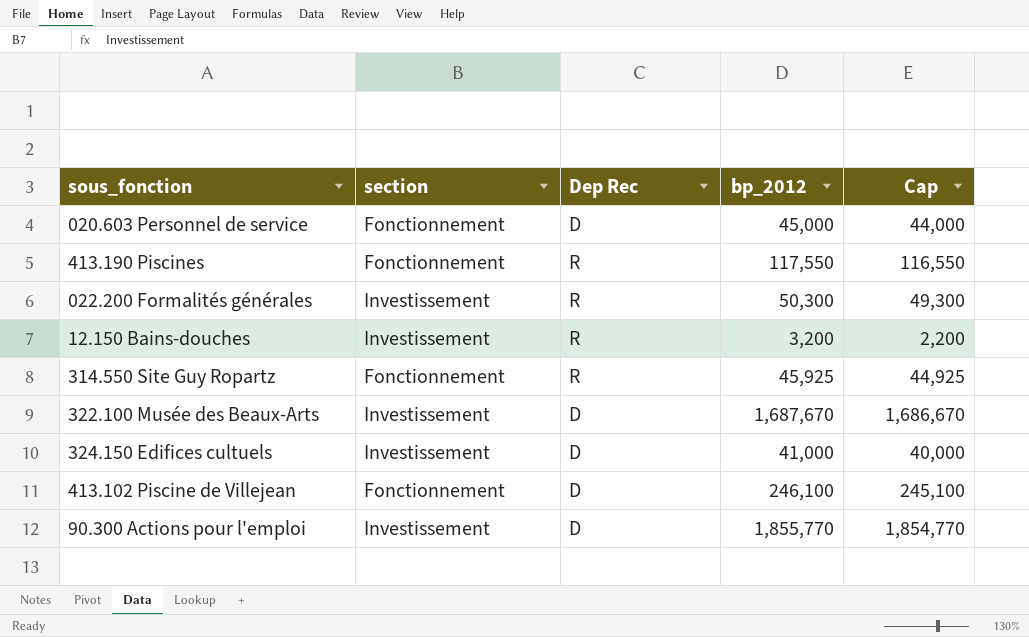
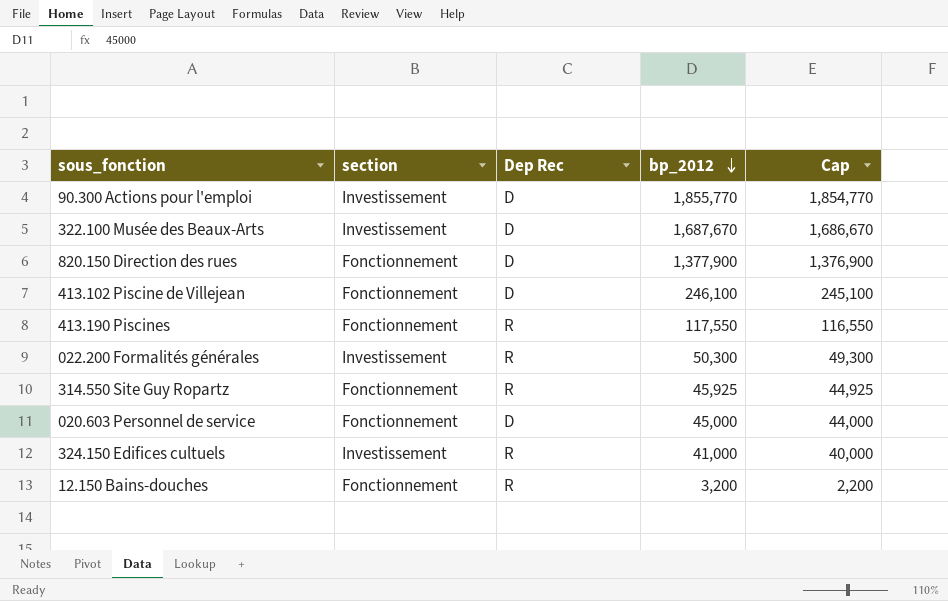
row order: none -> bp_2012 descending
row 820.150 Direction des rues: none -> Fonctionnement | D | 1,377,900 | 1,376,900
324.150 Edifices cultuels | Dep Rec: D -> R
12.150 Bains-douches | section: Investissement -> Fonctionnement

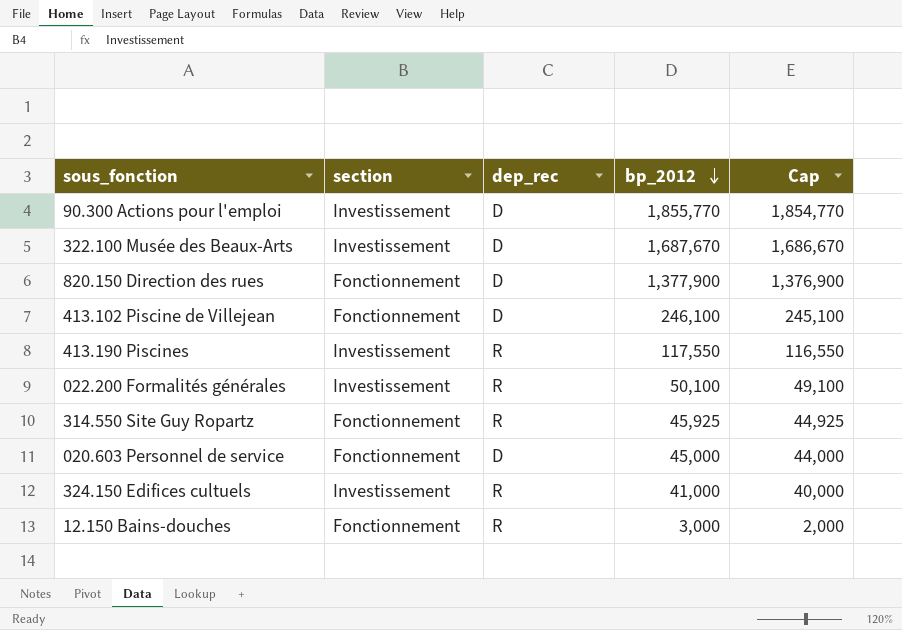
column name: Dep Rec -> dep_rec
413.190 Piscines | section: Fonctionnement -> Investissement
022.200 Formalités générales | bp_2012: 50,300 -> 50,100
022.200 Formalités générales | Cap: 49,300 -> 49,100
12.150 Bains-douches | bp_2012: 3,200 -> 3,000
12.150 Bains-douches | Cap: 2,200 -> 2,000

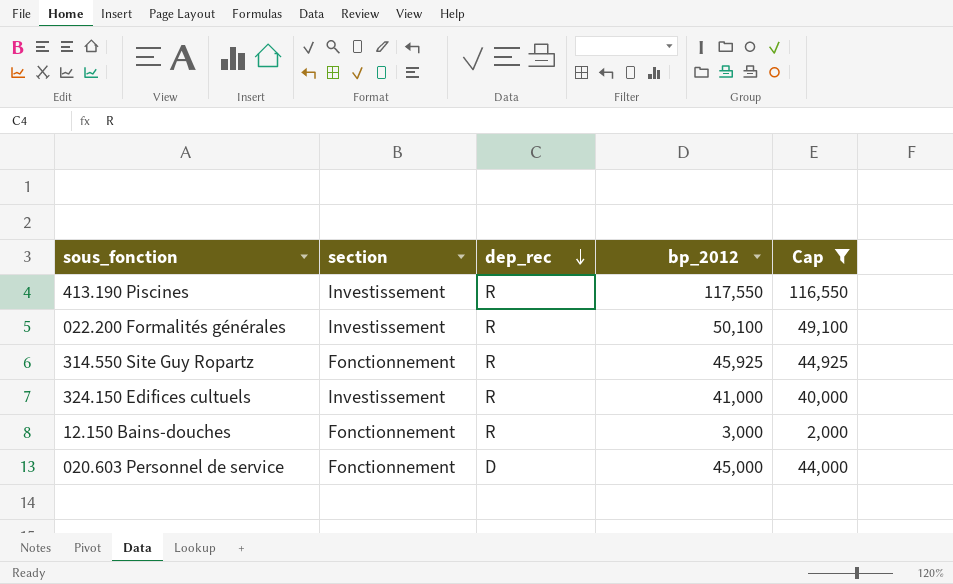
filter: none -> Cap <= 116,550
row order: bp_2012 descending -> dep_rec descending

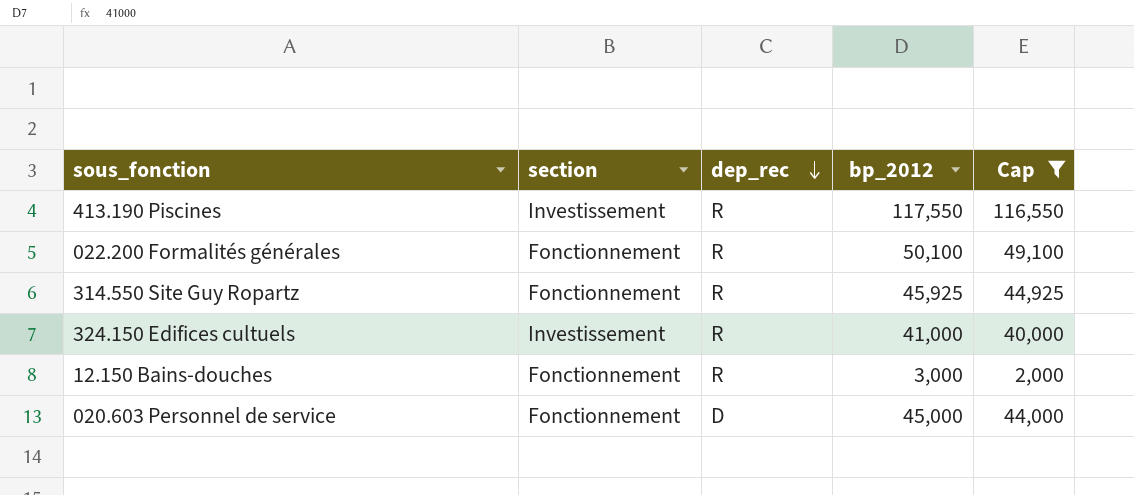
022.200 Formalités générales | section: Investissement -> Fonctionnement

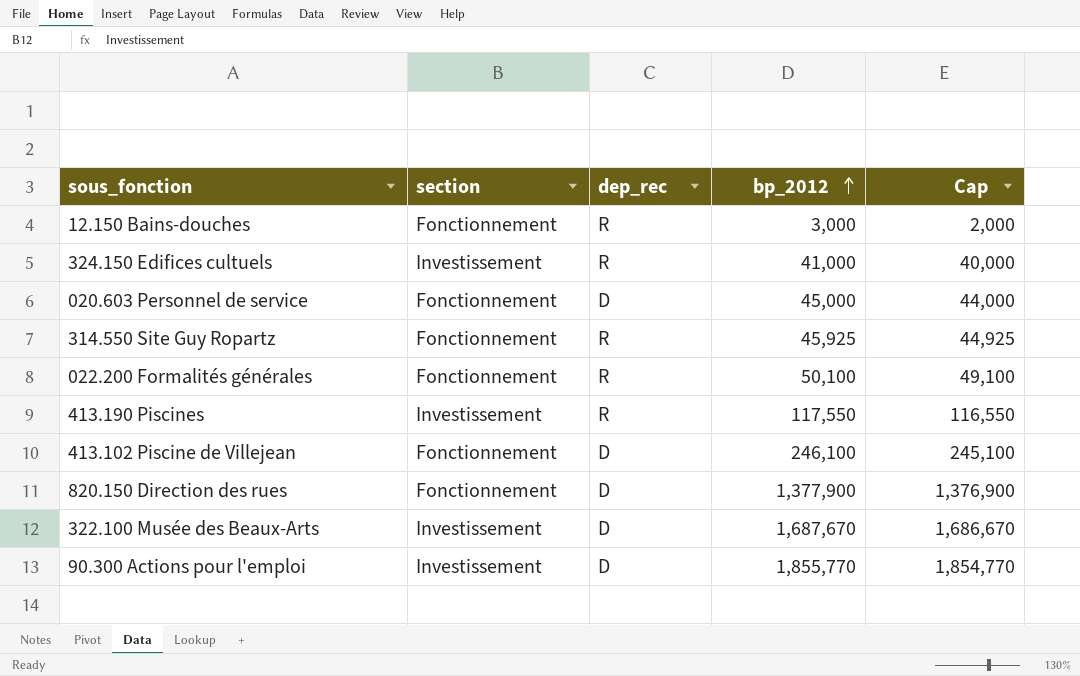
filter: Cap <= 116,550 -> none
row order: dep_rec descending -> bp_2012 ascending

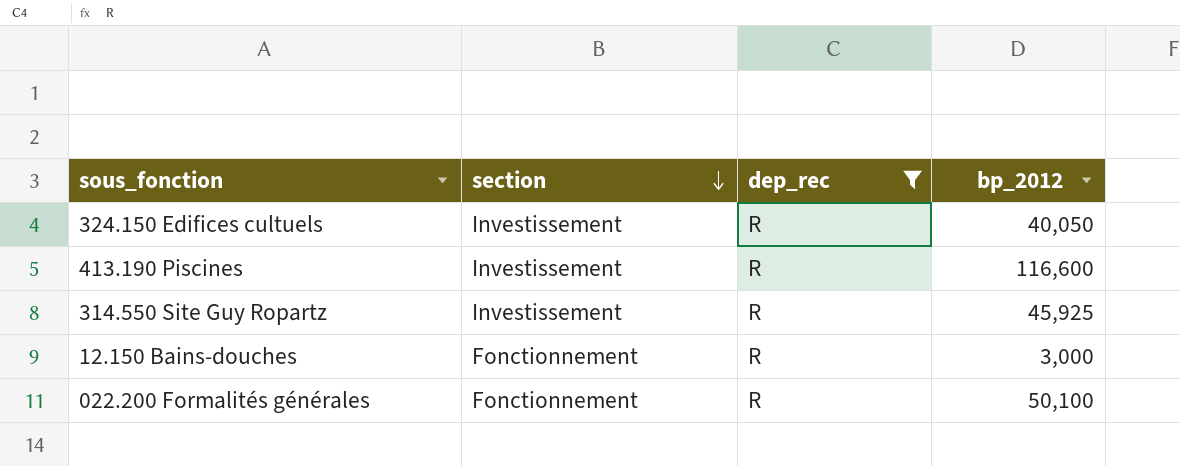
filter: none -> dep_rec = R
row order: bp_2012 ascending -> section descending
column Cap | formula: [bp_2012] - 1000 -> none
324.150 Edifices cultuels | bp_2012: 41,000 -> 40,050
413.190 Piscines | bp_2012: 117,550 -> 116,600
314.550 Site Guy Ropartz | section: Fonctionnement -> Investissement

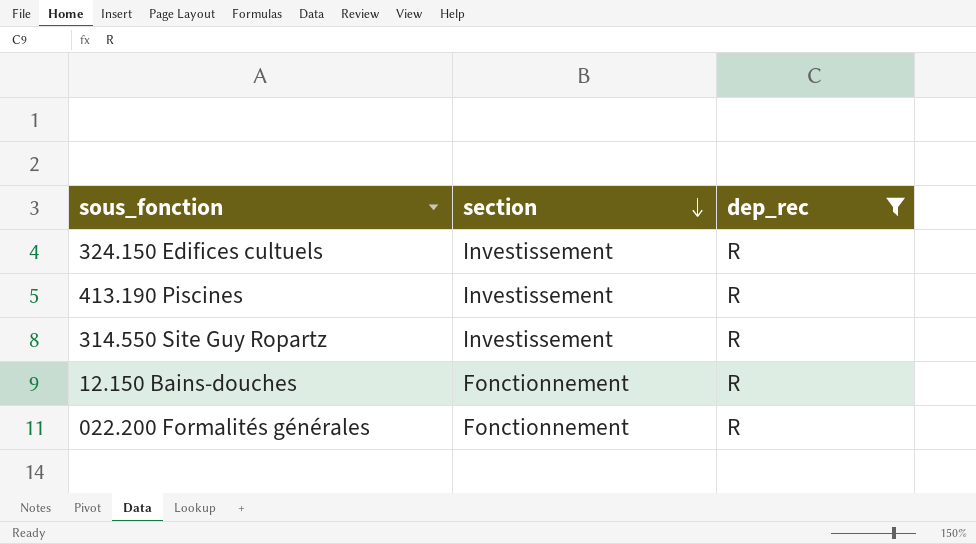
column bp_2012 | position: 4 -> none

